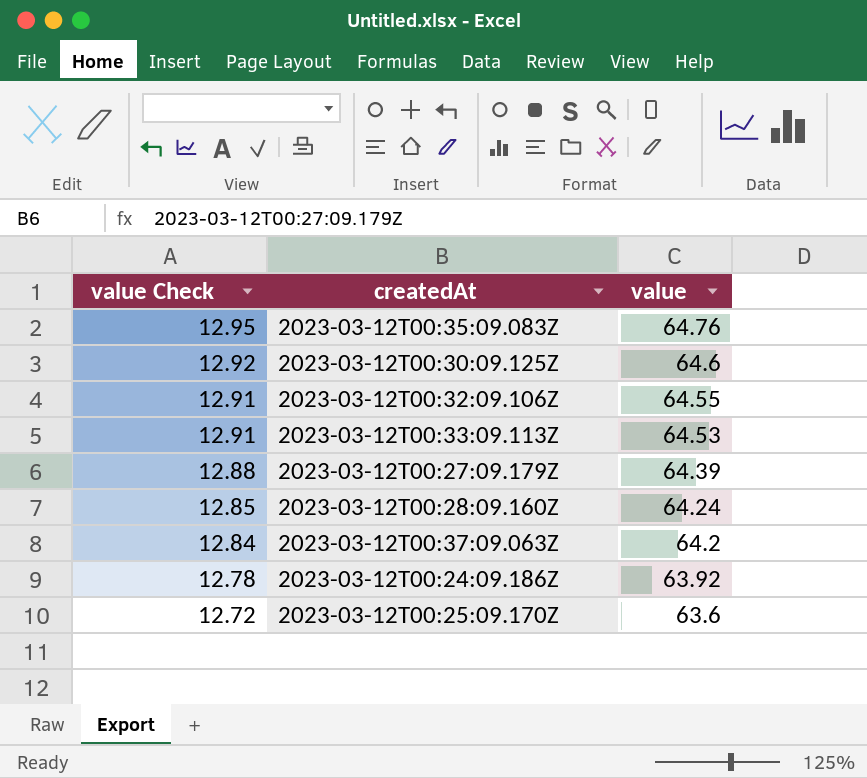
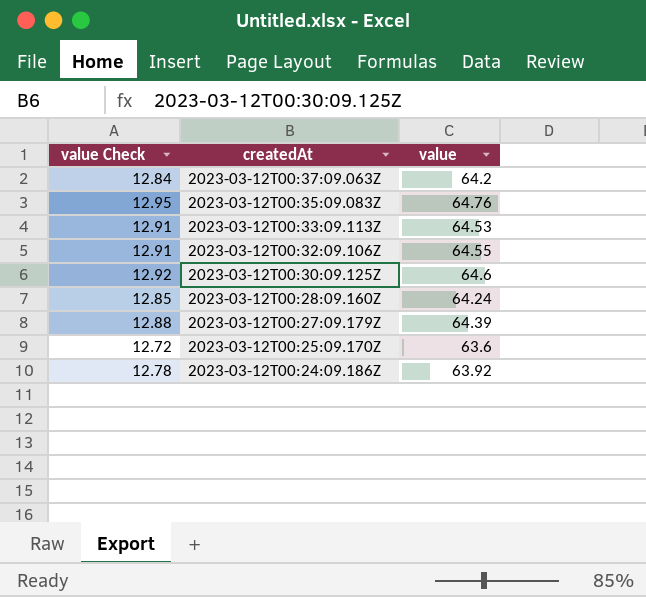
row order: value Check descending -> createdAt descending

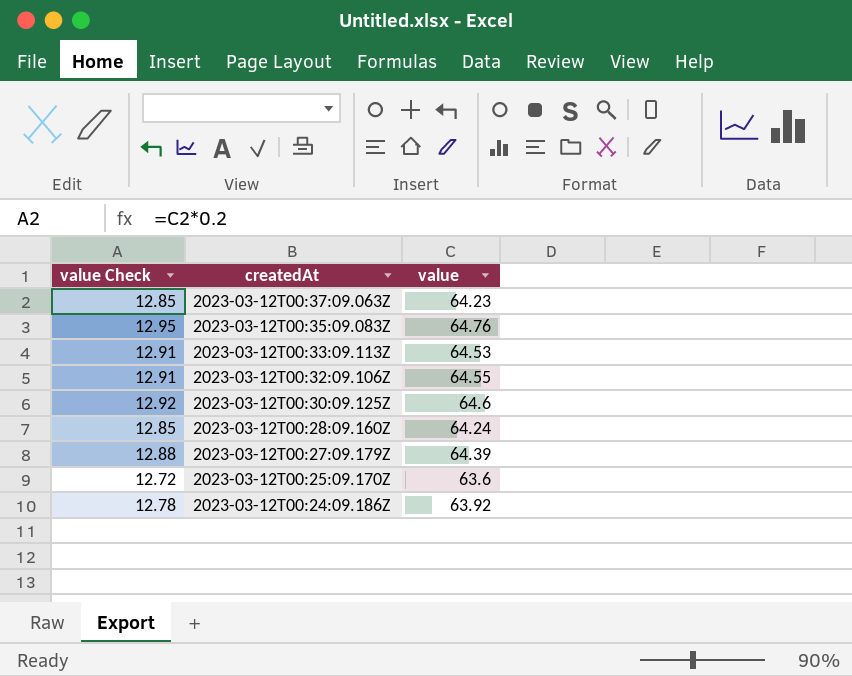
2023-03-12T00:37:09.063Z | value Check: 12.84 -> 12.85
2023-03-12T00:37:09.063Z | value: 64.2 -> 64.23

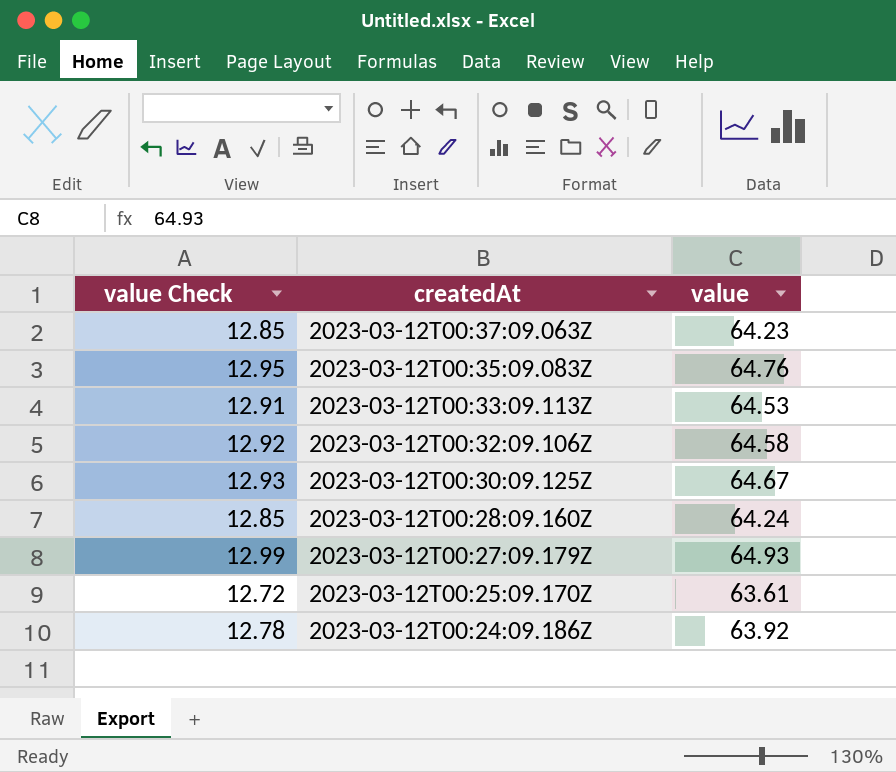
2023-03-12T00:32:09.106Z | value Check: 12.91 -> 12.92
2023-03-12T00:32:09.106Z | value: 64.55 -> 64.58
2023-03-12T00:30:09.125Z | value Check: 12.92 -> 12.93
2023-03-12T00:30:09.125Z | value: 64.6 -> 64.67
2023-03-12T00:27:09.179Z | value Check: 12.88 -> 12.99
2023-03-12T00:27:09.179Z | value: 64.39 -> 64.93
2023-03-12T00:25:09.170Z | value: 63.6 -> 63.61

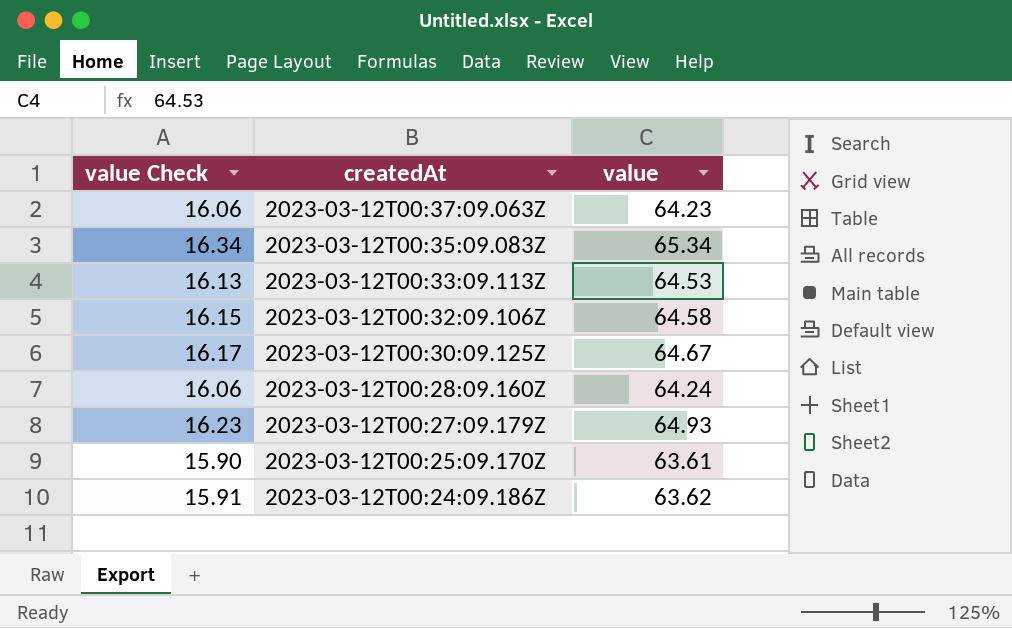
column value Check | formula: [value] * 0.2 -> [value] * 0.25
2023-03-12T00:35:09.083Z | value: 64.76 -> 65.34
2023-03-12T00:24:09.186Z | value: 63.92 -> 63.62

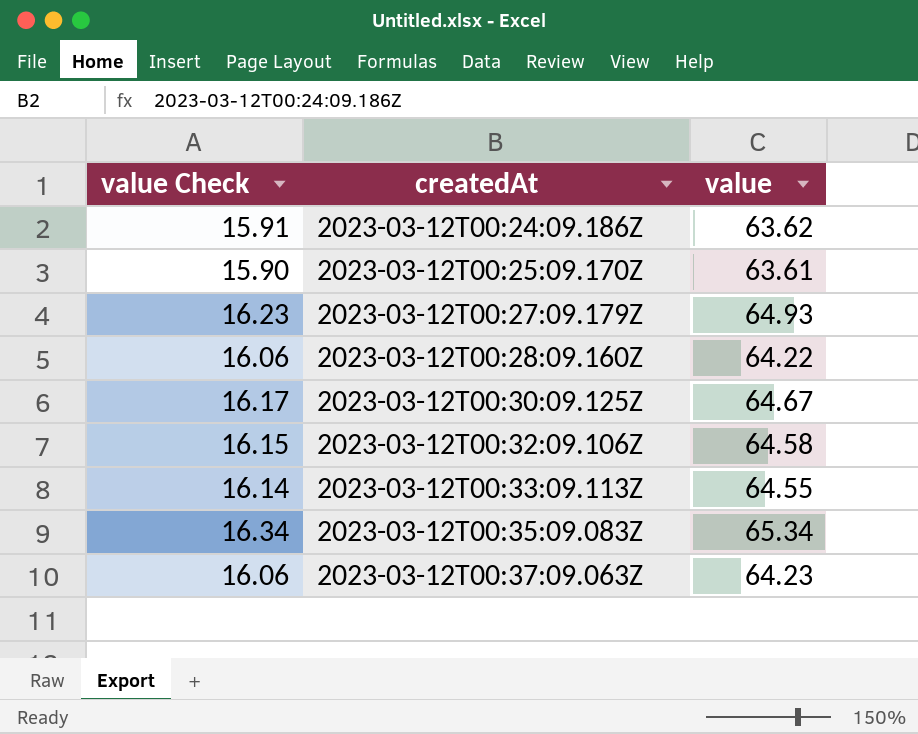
row order: createdAt descending -> createdAt ascending
2023-03-12T00:28:09.160Z | value: 64.24 -> 64.22
2023-03-12T00:33:09.113Z | value Check: 16.13 -> 16.14
2023-03-12T00:33:09.113Z | value: 64.53 -> 64.55

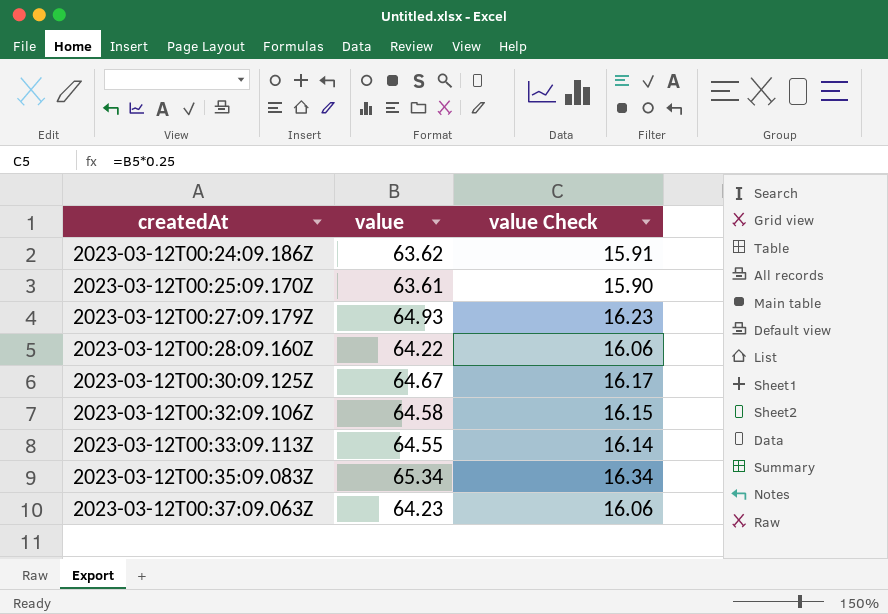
column value Check | position: 1 -> 3

